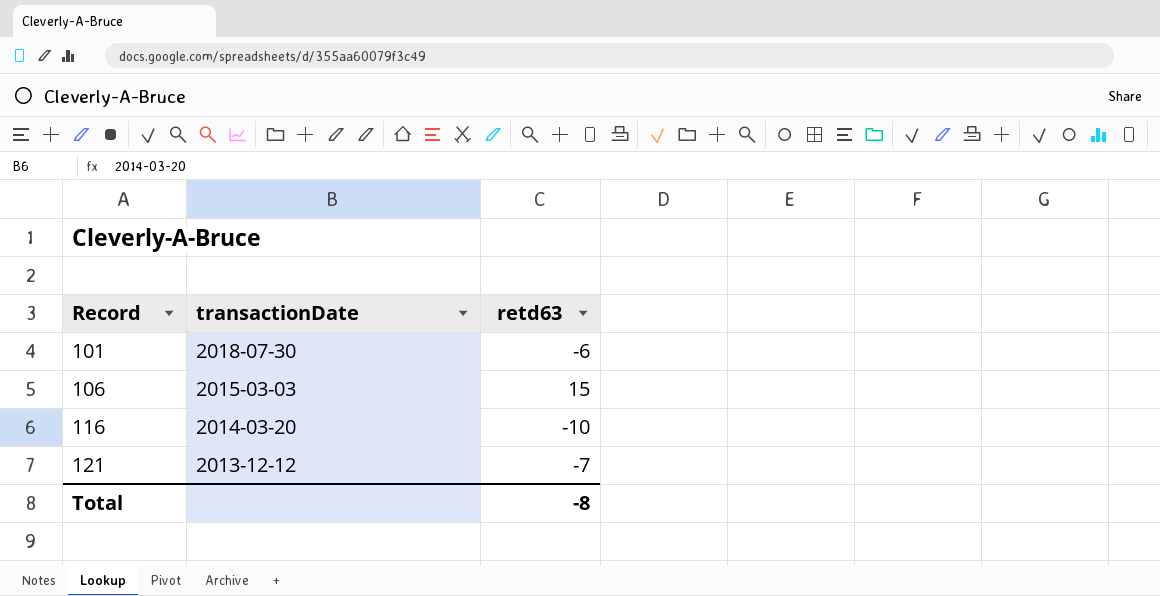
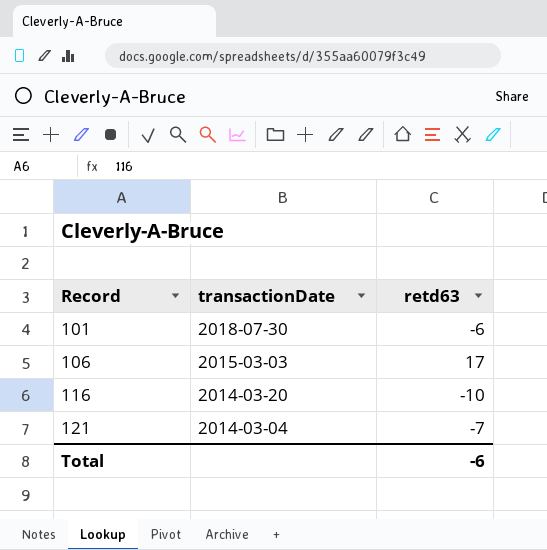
106 | retd63: 15 -> 17
121 | transactionDate: 2013-12-12 -> 2014-03-04
Total | retd63: -8 -> -6

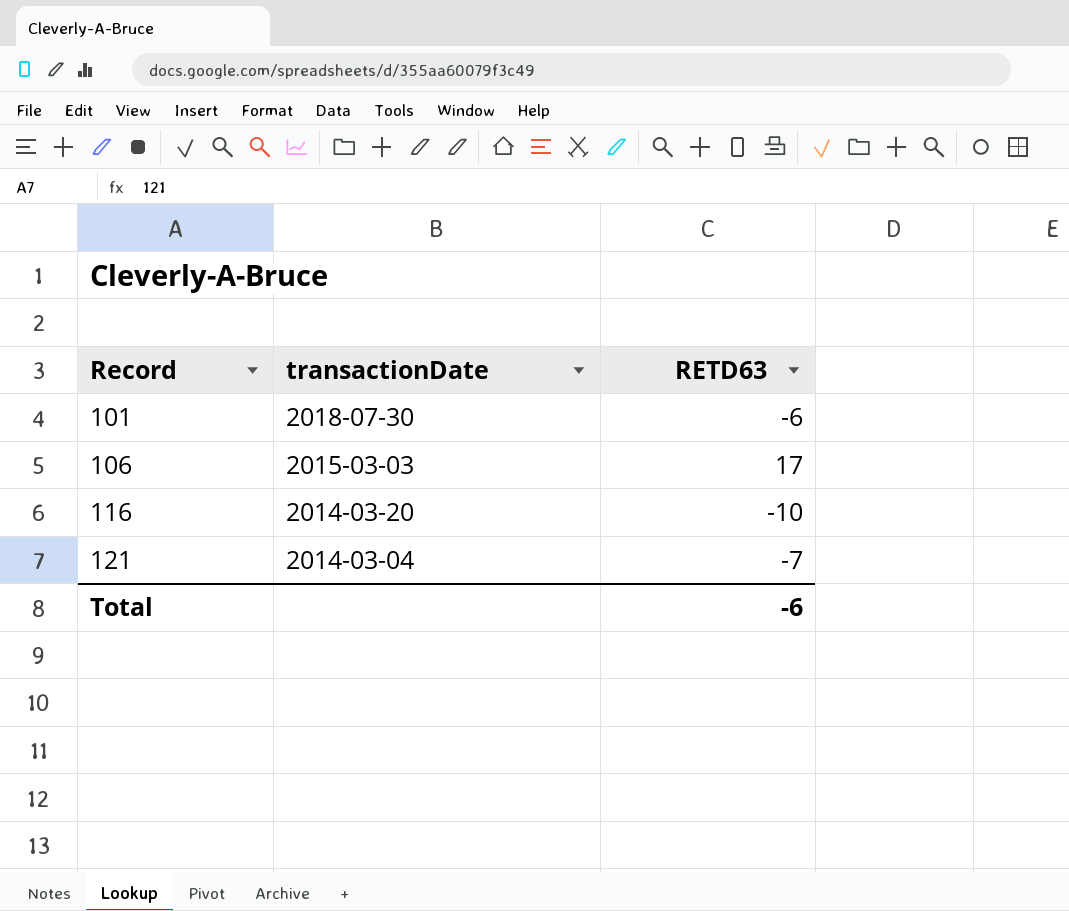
column name: retd63 -> RETD63

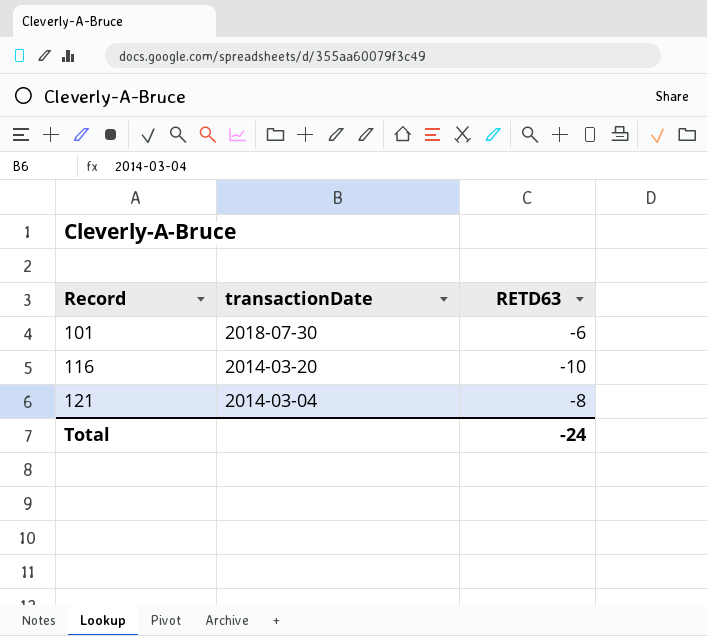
row 106: 2015-03-03 | 17 -> none
121 | RETD63: -7 -> -8
Total | RETD63: -6 -> -24

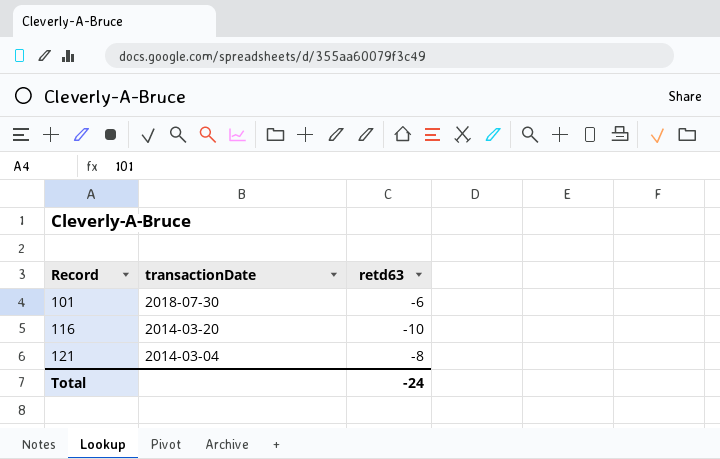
column name: RETD63 -> retd63

